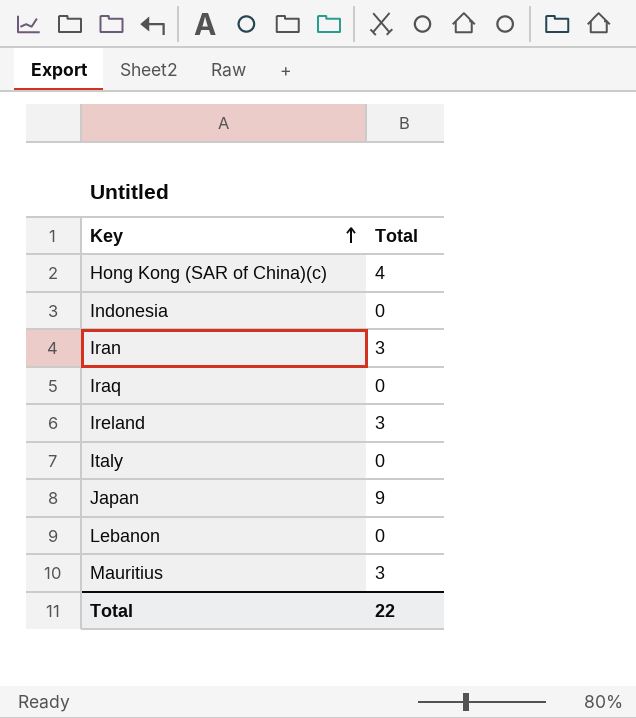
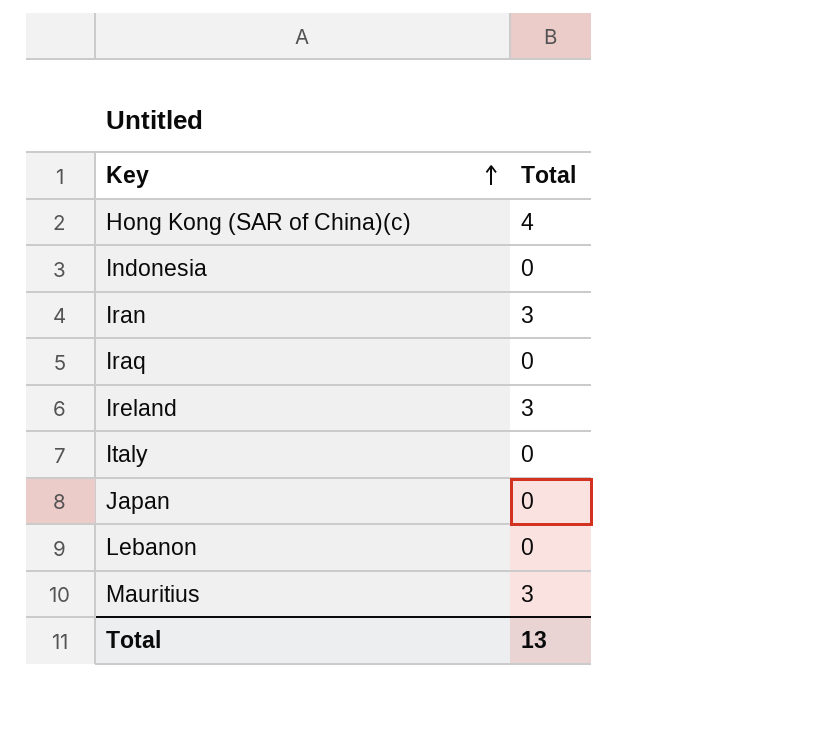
Japan | Total: 9 -> 0
Total | Total: 22 -> 13

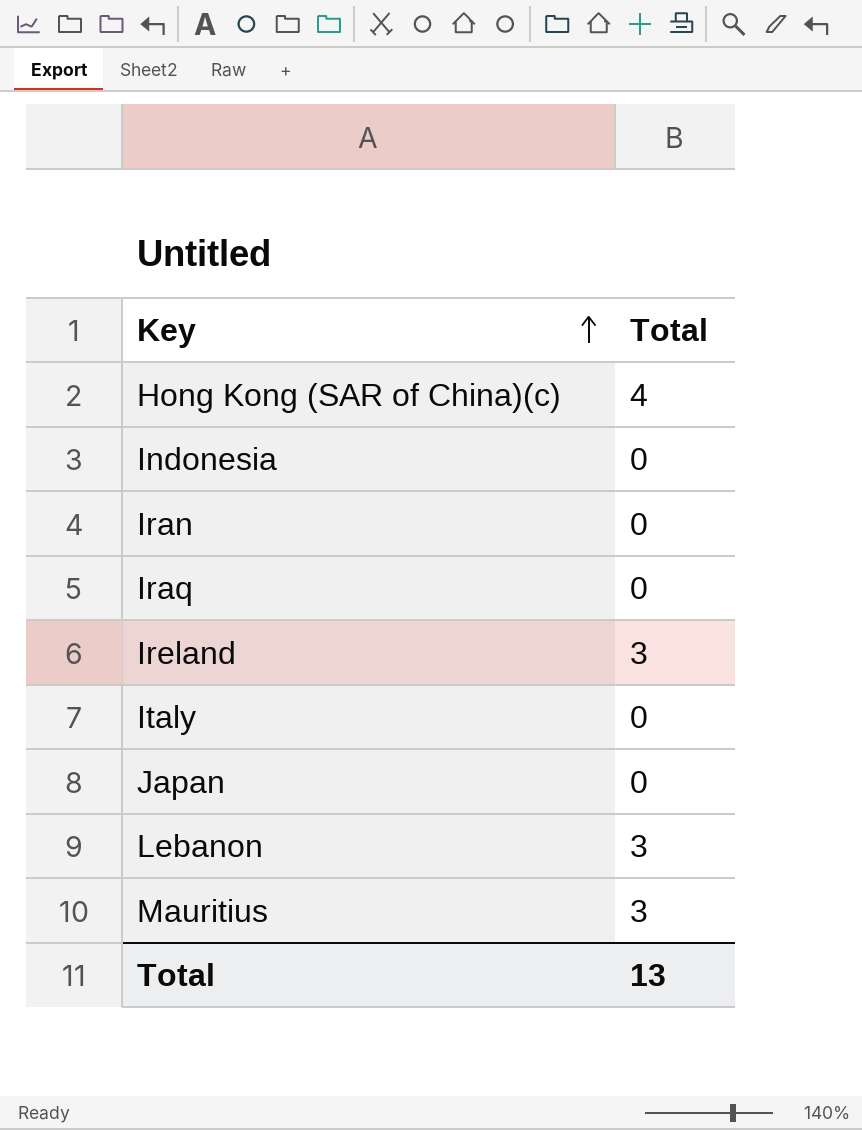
Iran | Total: 3 -> 0
Lebanon | Total: 0 -> 3

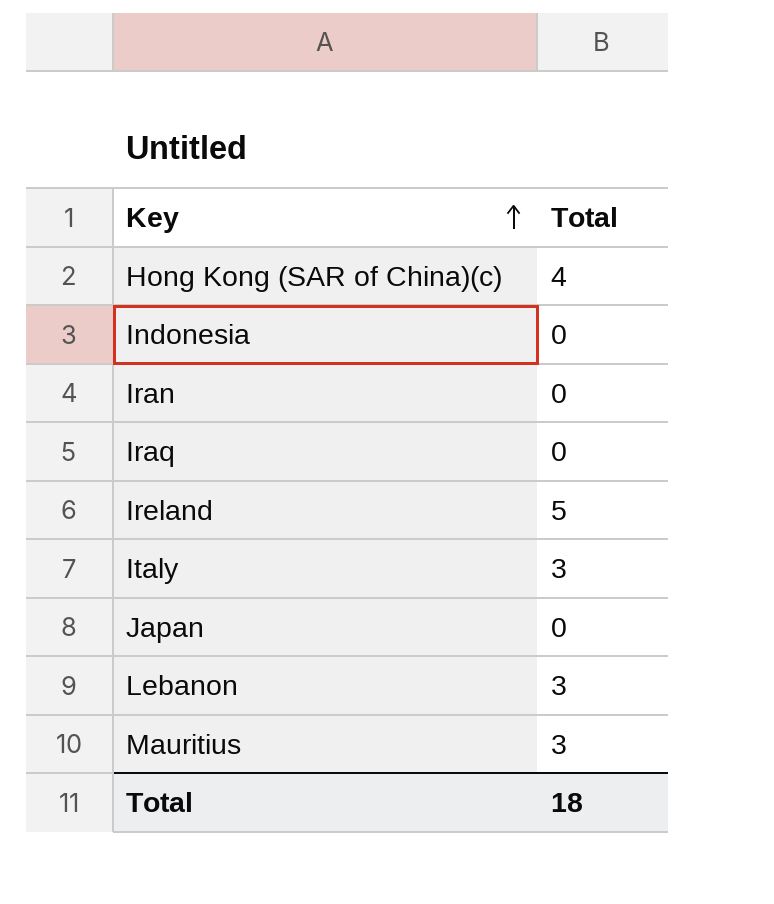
Ireland | Total: 3 -> 5
Italy | Total: 0 -> 3
Total | Total: 13 -> 18

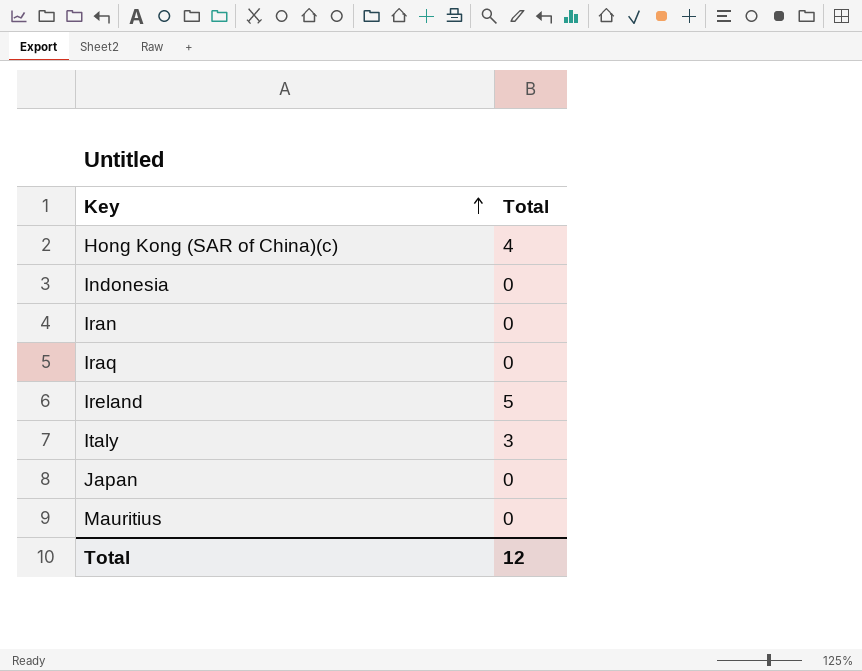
row Lebanon: 3 -> none
Mauritius | Total: 3 -> 0
Total | Total: 18 -> 12

